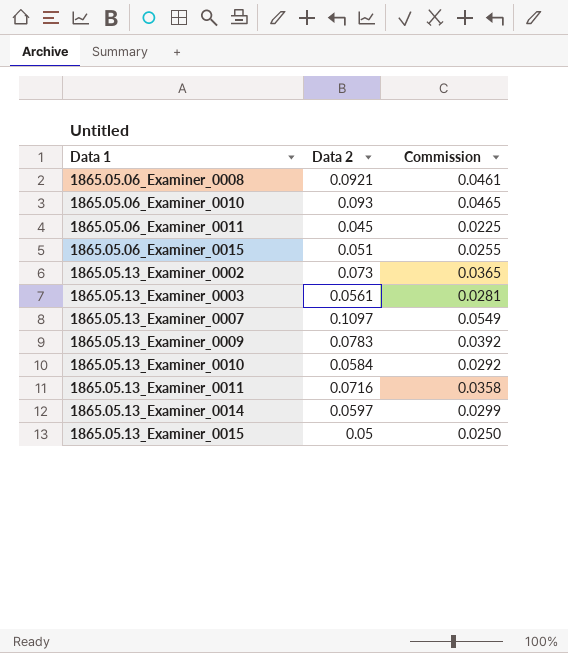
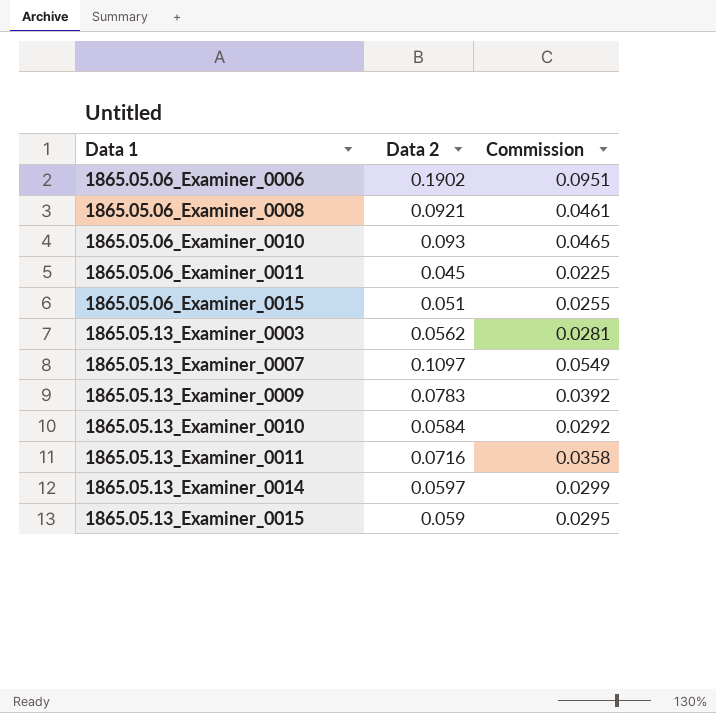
row 1865.05.13_Examiner_0002: 0.073 | 0.0365 -> none
row 1865.05.06_Examiner_0006: none -> 0.1902 | 0.0951
1865.05.13_Examiner_0003 | Data 2: 0.0561 -> 0.0562
1865.05.13_Examiner_0015 | Data 2: 0.05 -> 0.059
1865.05.13_Examiner_0015 | Commission: 0.0250 -> 0.0295

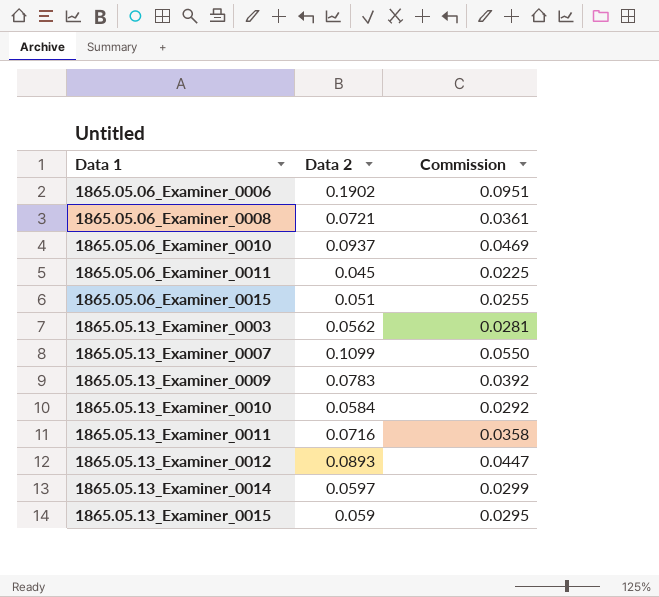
1865.05.06_Examiner_0008 | Data 2: 0.0921 -> 0.0721
1865.05.06_Examiner_0008 | Commission: 0.0461 -> 0.0361
1865.05.06_Examiner_0010 | Data 2: 0.093 -> 0.0937
1865.05.06_Examiner_0010 | Commission: 0.0465 -> 0.0469
1865.05.13_Examiner_0007 | Data 2: 0.1097 -> 0.1099
1865.05.13_Examiner_0007 | Commission: 0.0549 -> 0.0550
row 1865.05.13_Examiner_0012: none -> 0.0893 | 0.0447

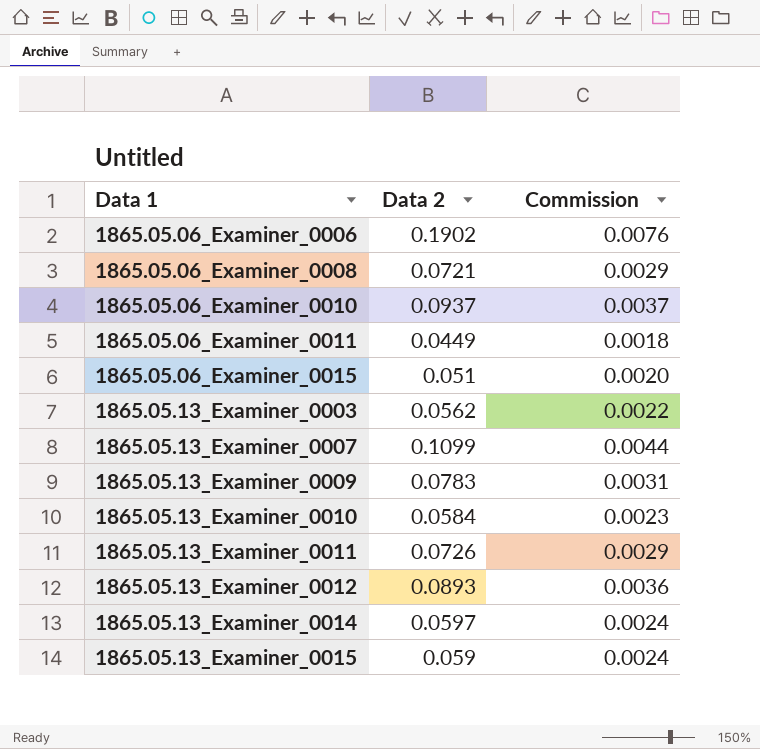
column Commission | formula: [Data 2] * 0.5 -> [Data 2] * 0.04
1865.05.06_Examiner_0011 | Data 2: 0.045 -> 0.0449
1865.05.13_Examiner_0011 | Data 2: 0.0716 -> 0.0726

